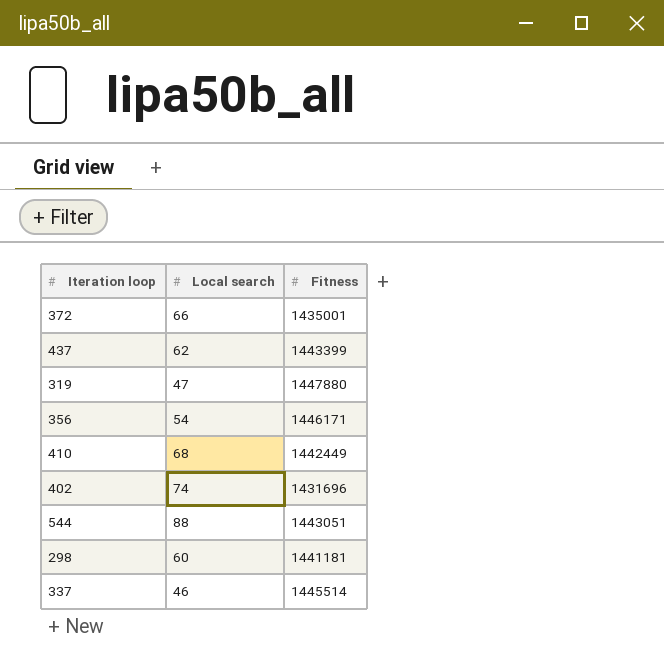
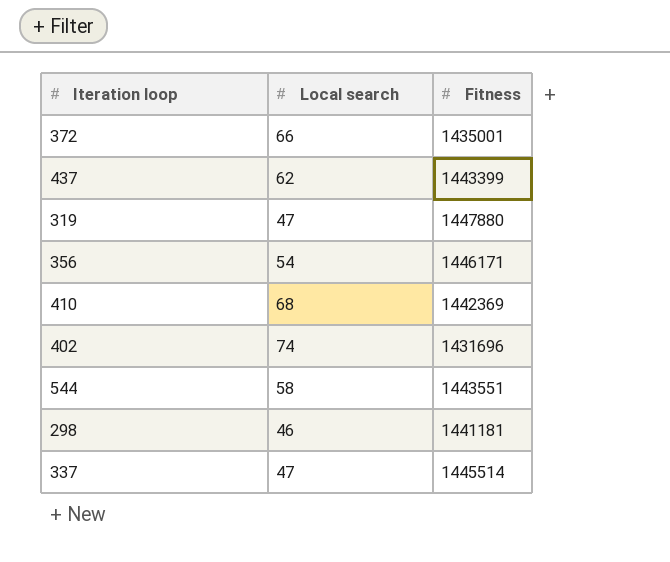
410 | Fitness: 1442449 -> 1442369
544 | Local search: 88 -> 58
544 | Fitness: 1443051 -> 1443551
298 | Local search: 60 -> 46
337 | Local search: 46 -> 47

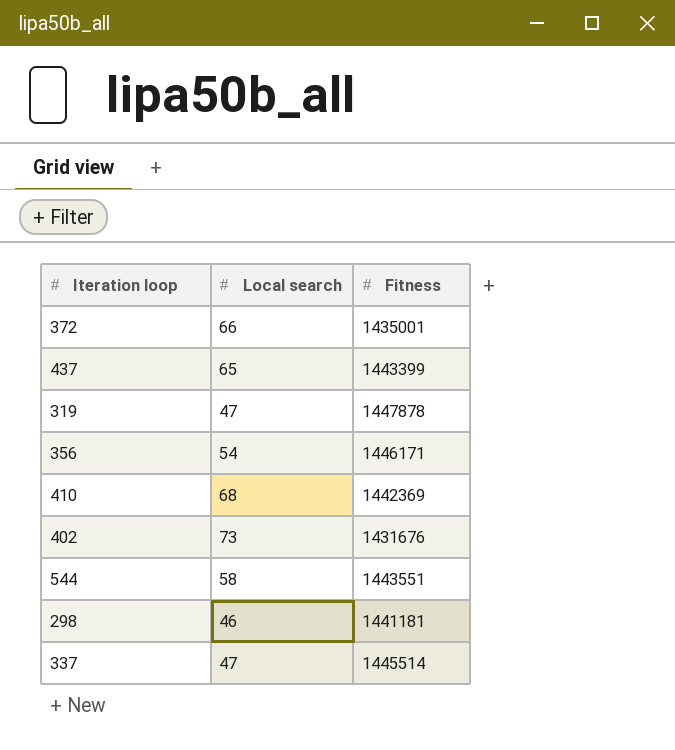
437 | Local search: 62 -> 65
319 | Fitness: 1447880 -> 1447878
402 | Local search: 74 -> 73
402 | Fitness: 1431696 -> 1431676

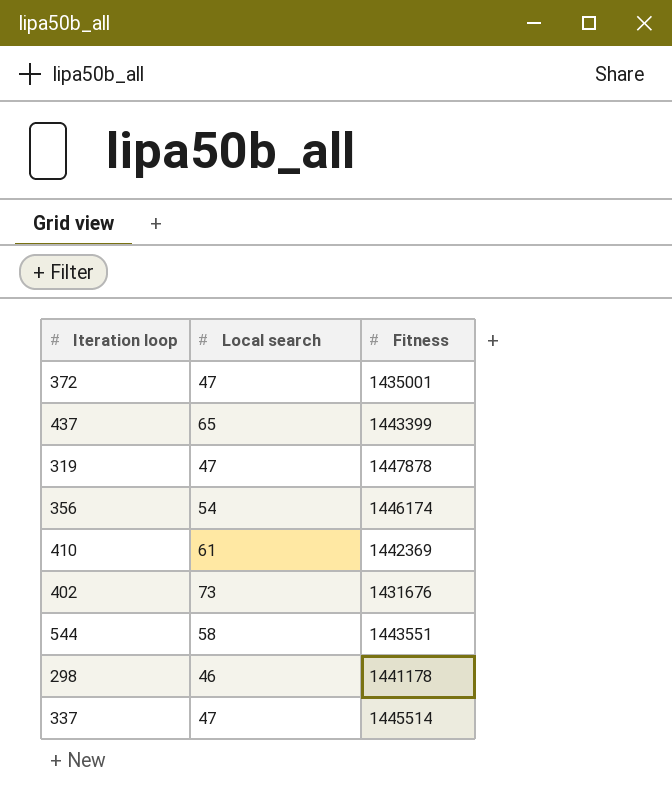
372 | Local search: 66 -> 47
356 | Fitness: 1446171 -> 1446174
410 | Local search: 68 -> 61
298 | Fitness: 1441181 -> 1441178

